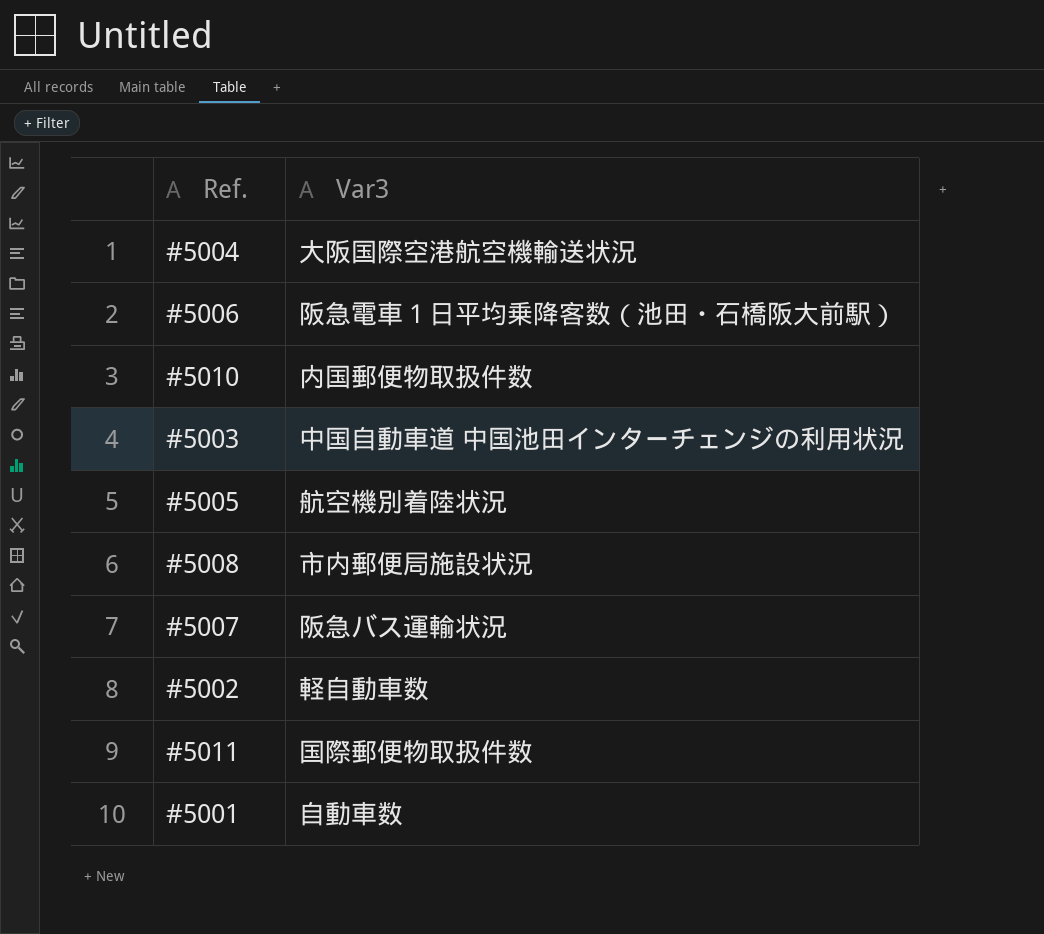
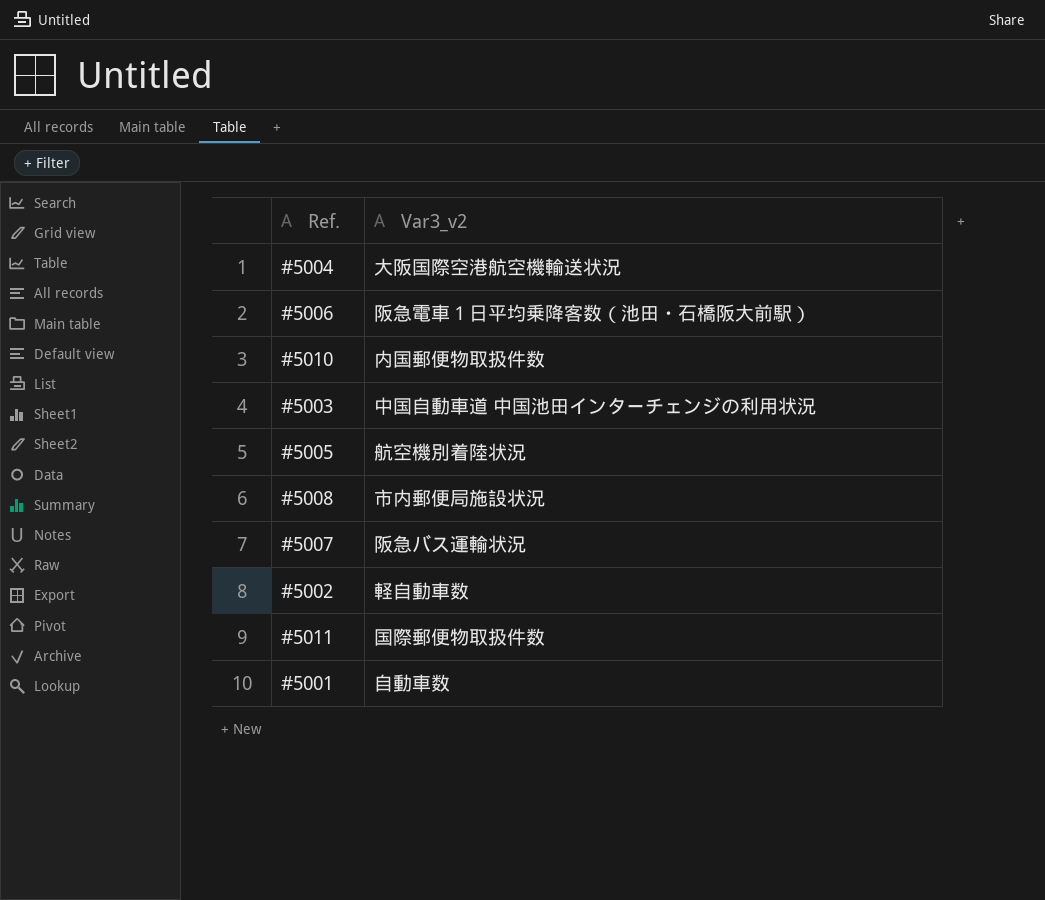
column name: Var3 -> Var3_v2

